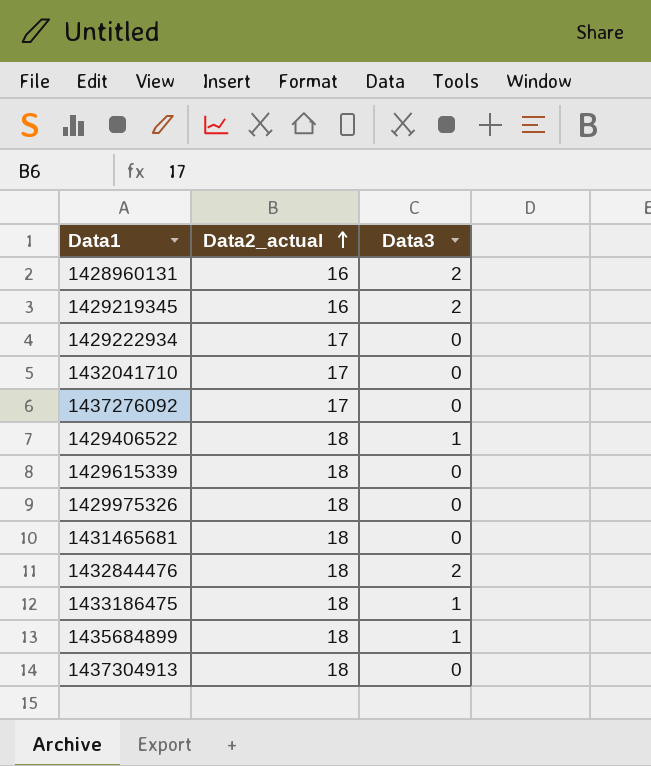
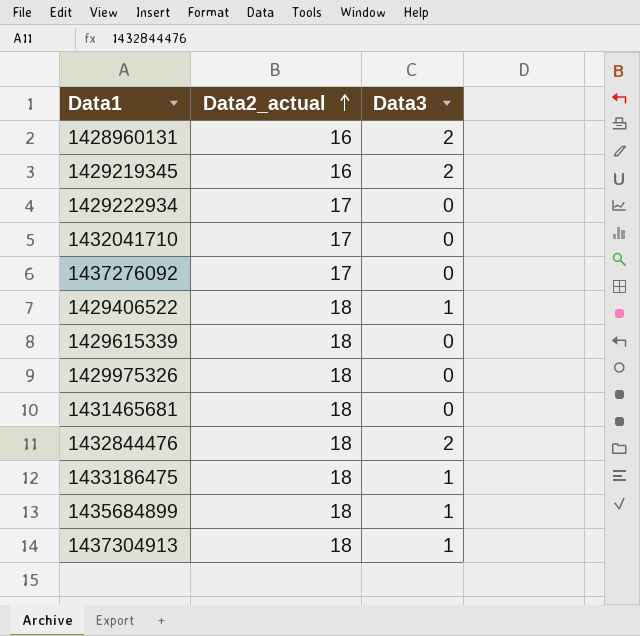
1437304913 | Data3: 0 -> 1

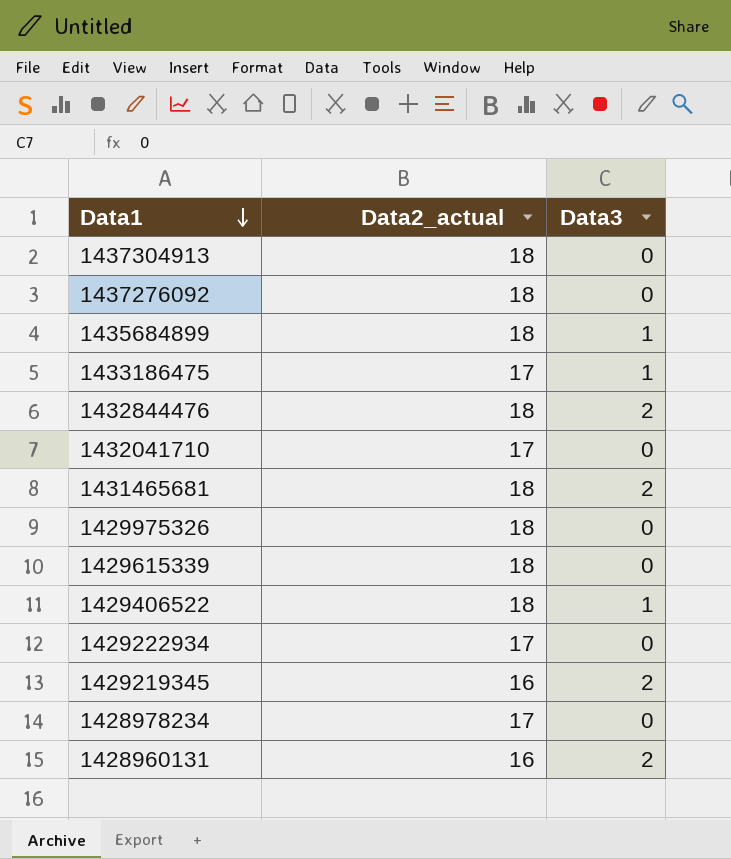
row order: Data2_actual ascending -> Data1 descending
1437304913 | Data3: 1 -> 0
1437276092 | Data2_actual: 17 -> 18
1433186475 | Data2_actual: 18 -> 17
1431465681 | Data3: 0 -> 2
row 1428978234: none -> 17 | 0

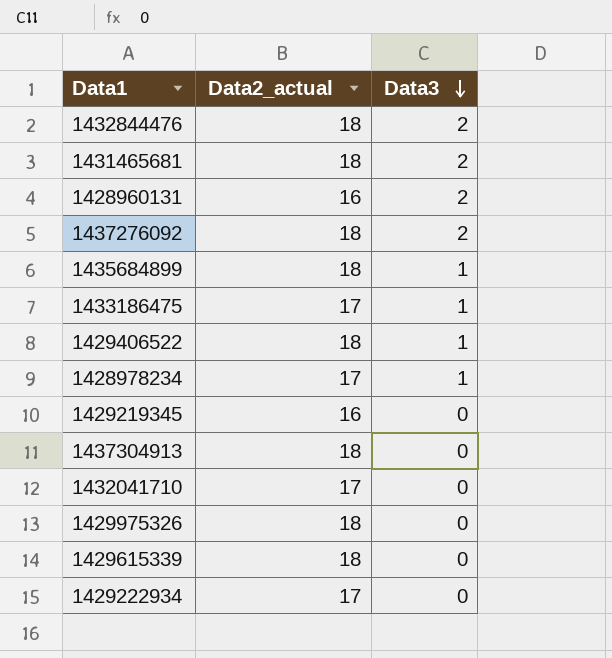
row order: Data1 descending -> Data3 descending
1437276092 | Data3: 0 -> 2
1428978234 | Data3: 0 -> 1
1429219345 | Data3: 2 -> 0

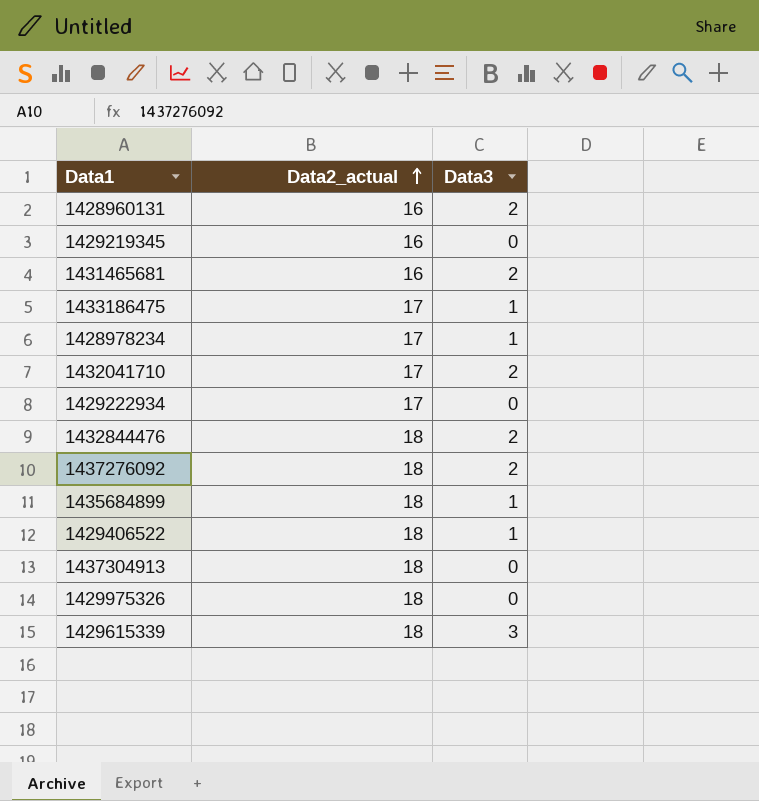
row order: Data3 descending -> Data2_actual ascending
1431465681 | Data2_actual: 18 -> 16
1432041710 | Data3: 0 -> 2
1429615339 | Data3: 0 -> 3

